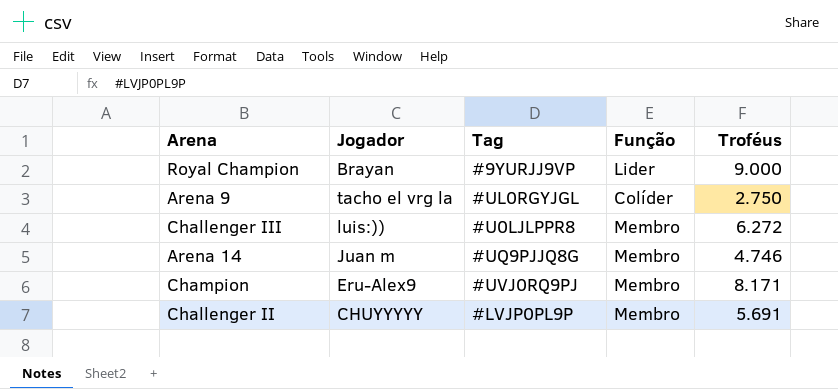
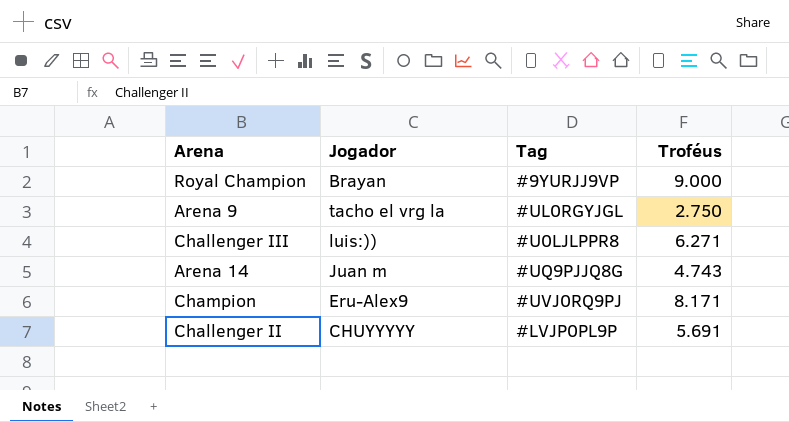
column Função | position: 4 -> none
Challenger III | Troféus: 6.272 -> 6.271
Arena 14 | Troféus: 4.746 -> 4.743

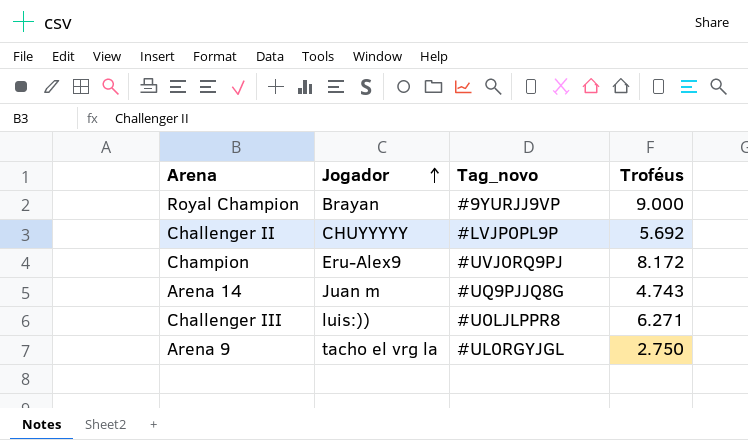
row order: none -> Jogador ascending
column name: Tag -> Tag_novo
Challenger II | Troféus: 5.691 -> 5.692
Champion | Troféus: 8.171 -> 8.172

